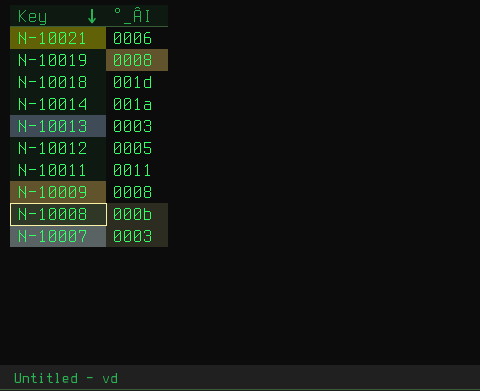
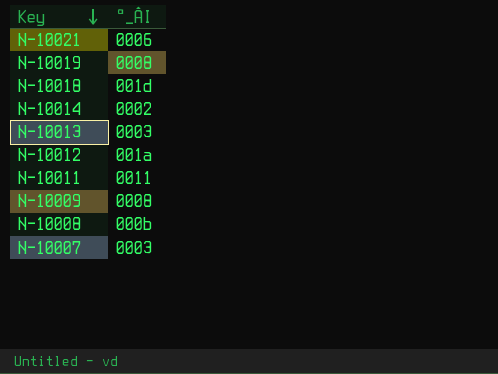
N-10014 | °_ÂI: 001a -> 0002
N-10012 | °_ÂI: 0005 -> 001a

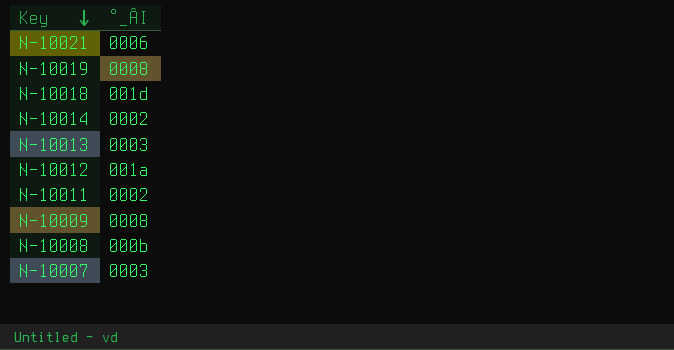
N-10011 | °_ÂI: 0011 -> 0002

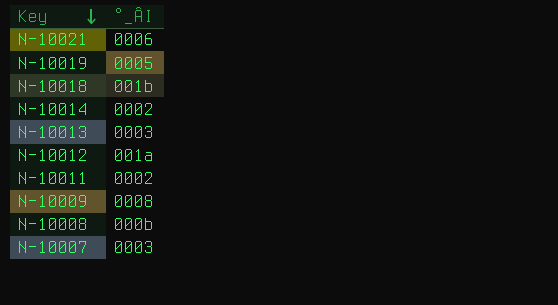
N-10019 | °_ÂI: 0008 -> 0005
N-10018 | °_ÂI: 001d -> 001b

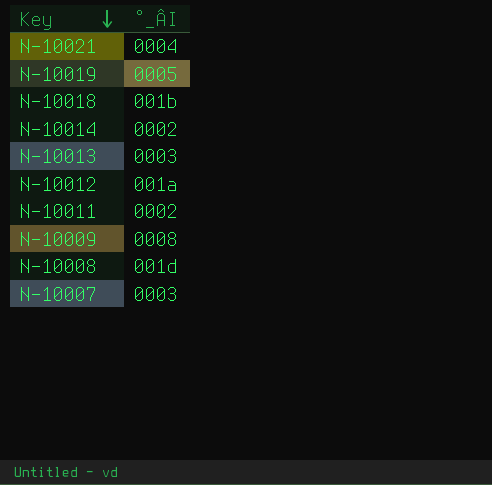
N-10021 | °_ÂI: 0006 -> 0004
N-10008 | °_ÂI: 000b -> 001d

